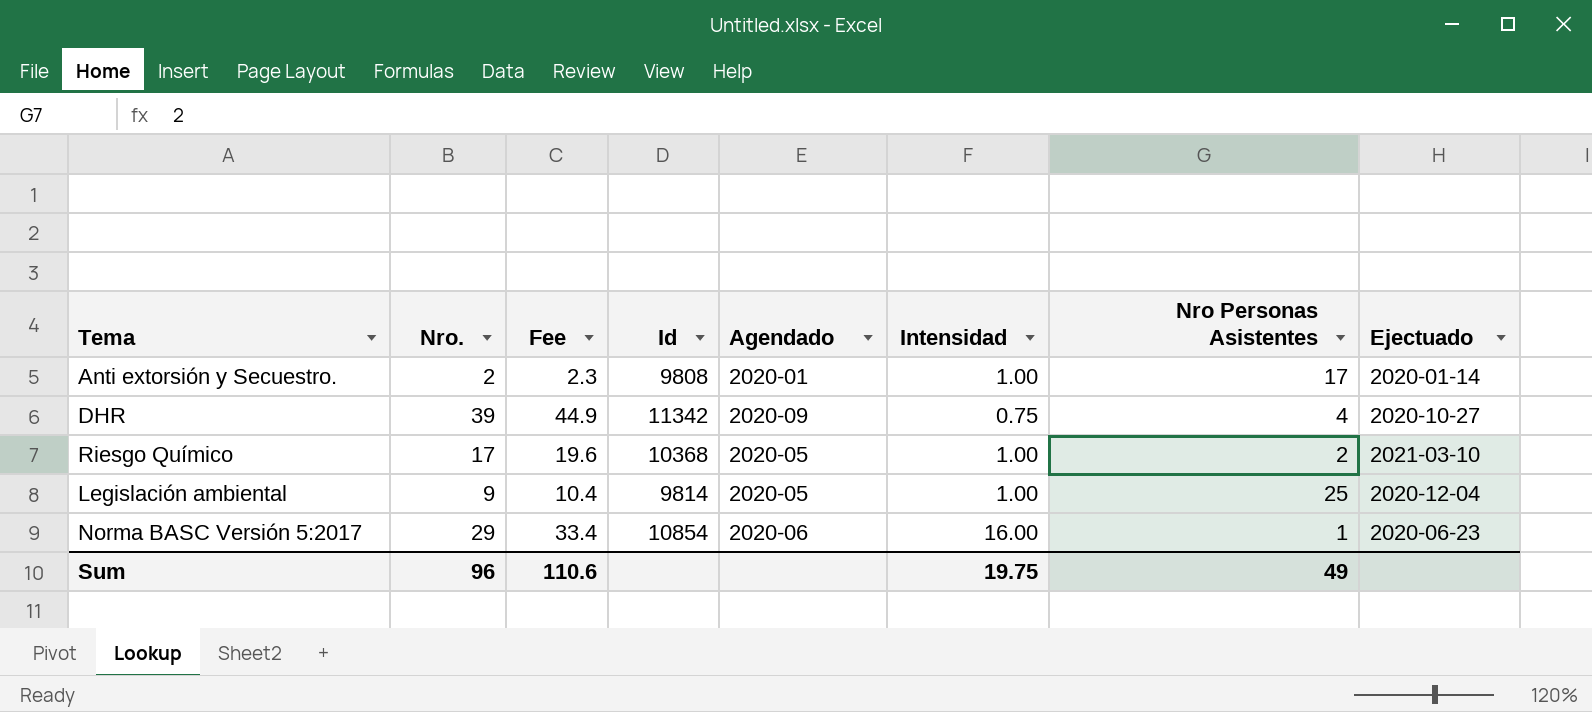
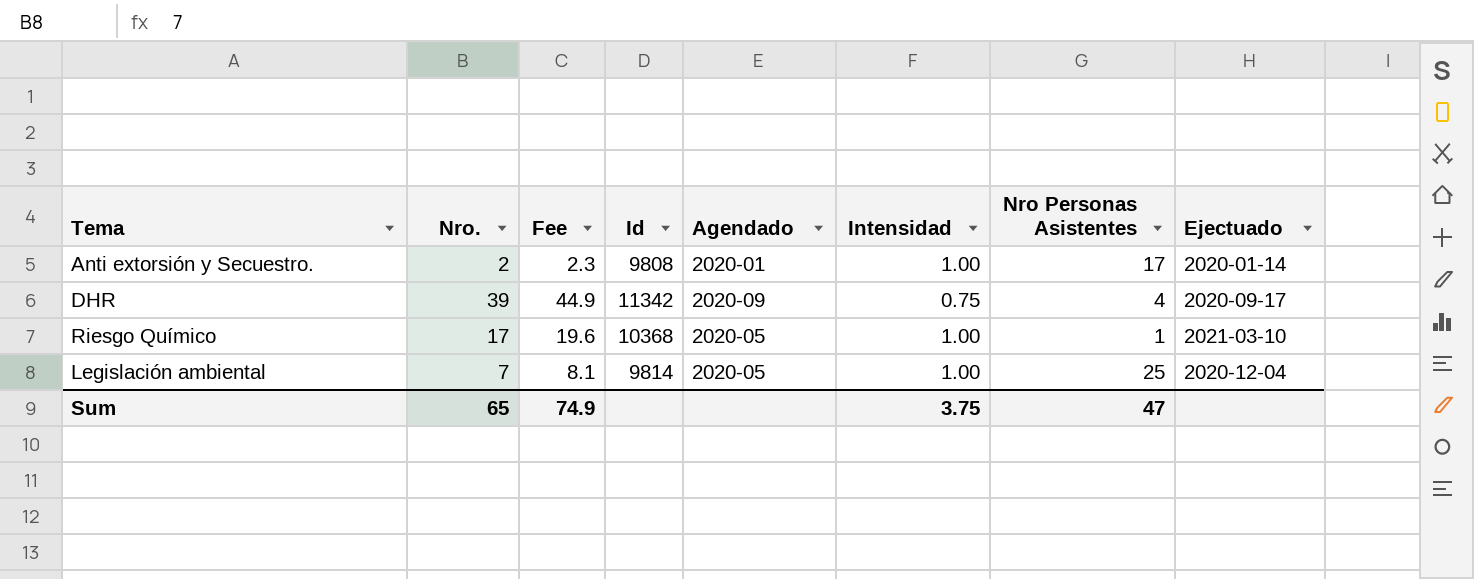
row Norma BASC Versión 5:2017: 29 | 33.4 | 10854 | 2020-06 | 16.00 | 1 | 2020-06-23 -> none
DHR | Ejectuado: 2020-10-27 -> 2020-09-17
Riesgo Químico | Nro Personas Asistentes: 2 -> 1
Legislación ambiental | Nro.: 9 -> 7
Legislación ambiental | Fee: 10.4 -> 8.1
Sum | Nro.: 96 -> 65
Sum | Fee: 110.6 -> 74.9
Sum | Intensidad: 19.75 -> 3.75
Sum | Nro Personas Asistentes: 49 -> 47

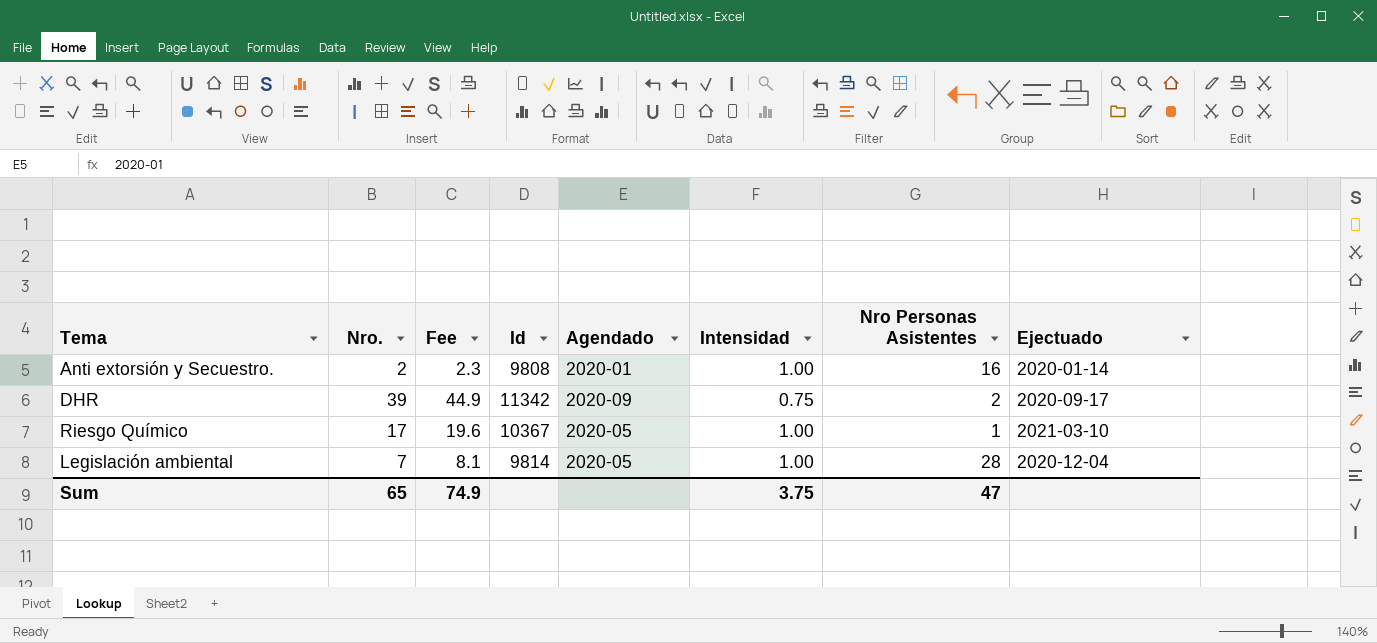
Anti extorsión y Secuestro. | Nro Personas Asistentes: 17 -> 16
DHR | Nro Personas Asistentes: 4 -> 2
Riesgo Químico | Id: 10368 -> 10367
Legislación ambiental | Nro Personas Asistentes: 25 -> 28

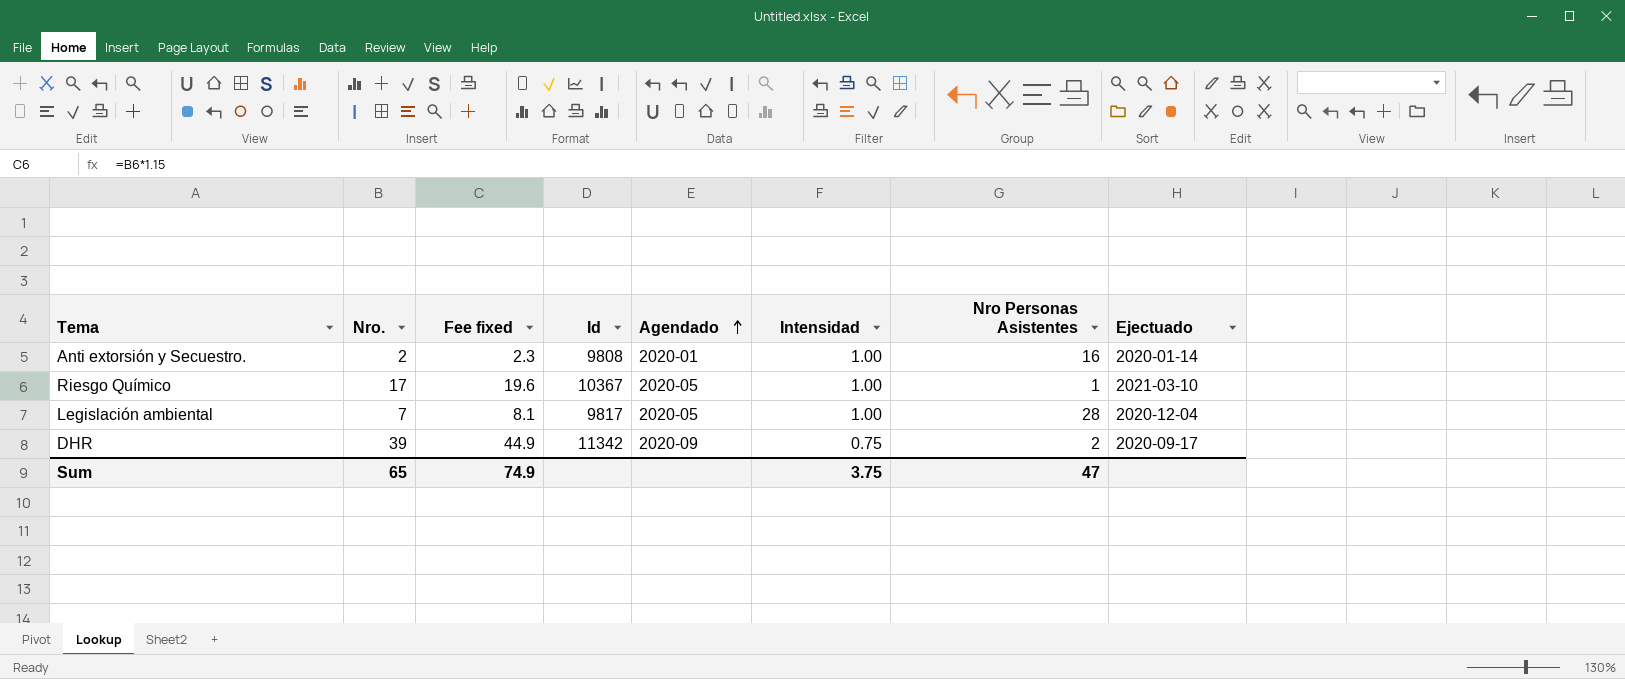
row order: none -> Agendado ascending
column name: Fee -> Fee fixed
Legislación ambiental | Id: 9814 -> 9817

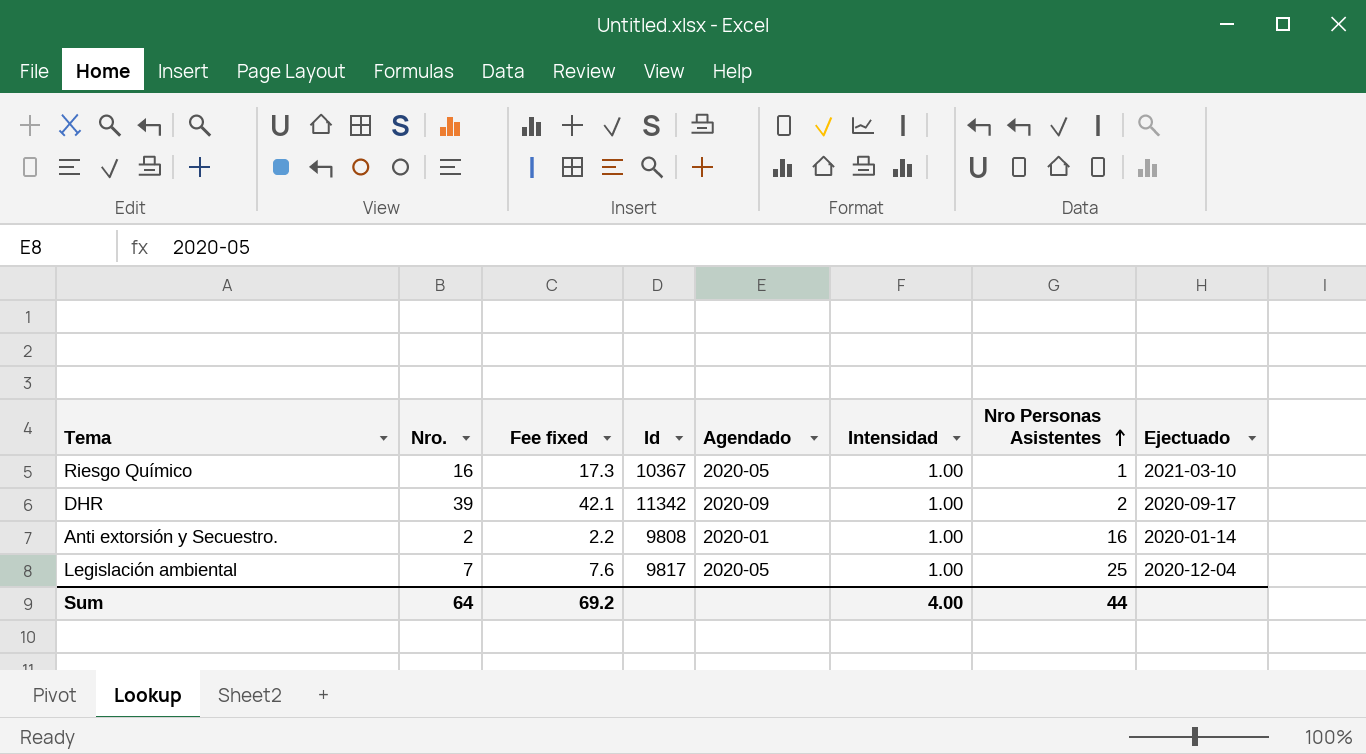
row order: Agendado ascending -> Nro Personas Asistentes ascending
column Fee fixed | formula: [Nro.] * 1.15 -> [Nro.] * 1.08
Riesgo Químico | Nro.: 17 -> 16
DHR | Intensidad: 0.75 -> 1.00
Legislación ambiental | Nro Personas Asistentes: 28 -> 25
Sum | Nro.: 65 -> 64
Sum | Fee fixed: 74.9 -> 69.2
Sum | Intensidad: 3.75 -> 4.00
Sum | Nro Personas Asistentes: 47 -> 44

